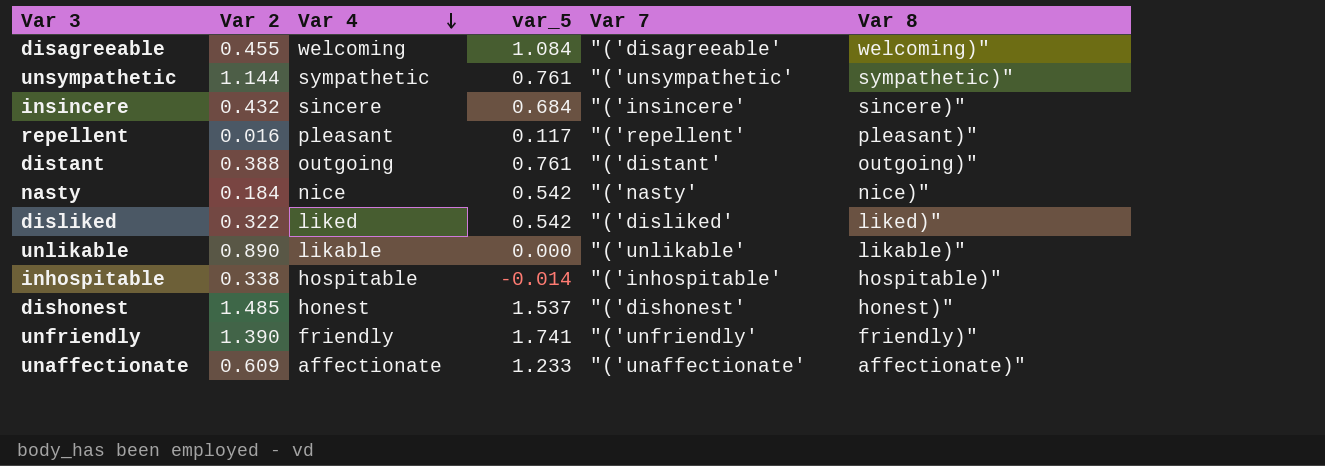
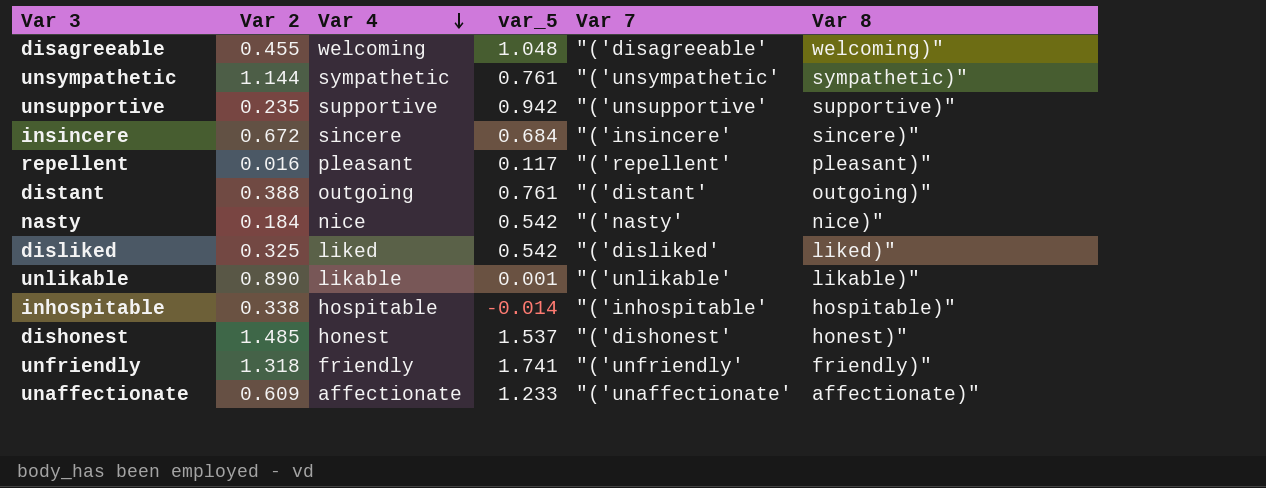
disagreeable | var_5: 1.084 -> 1.048
row unsupportive: none -> 0.235 | supportive | 0.942 | "('unsupportive' | supportive)"
insincere | Var 2: 0.432 -> 0.672
disliked | Var 2: 0.322 -> 0.325
unlikable | var_5: 0.000 -> 0.001
unfriendly | Var 2: 1.390 -> 1.318

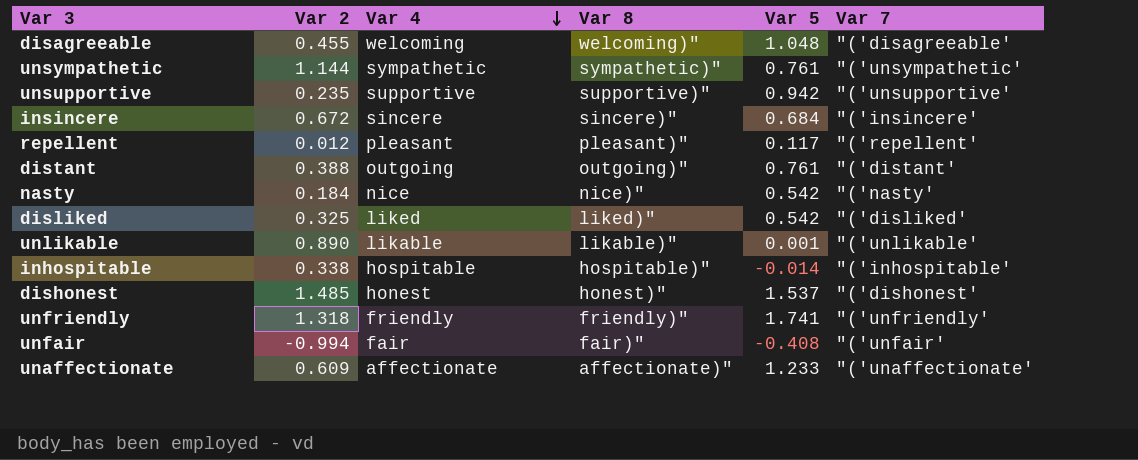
column Var 8 | position: 6 -> 4
column name: var_5 -> Var 5
repellent | Var 2: 0.016 -> 0.012
row unfair: none -> -0.994 | fair | fair)" | -0.408 | "('unfair'

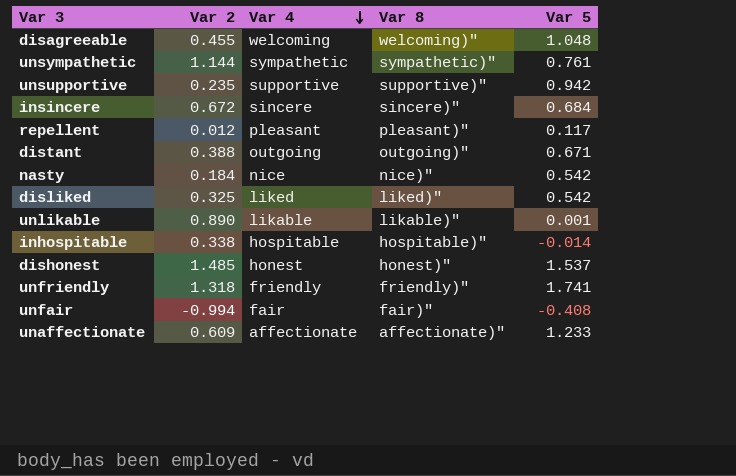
column Var 7 | position: 6 -> none
distant | Var 5: 0.761 -> 0.671

